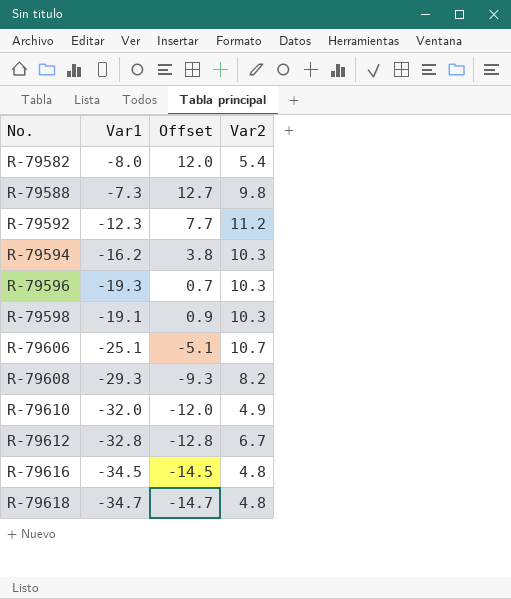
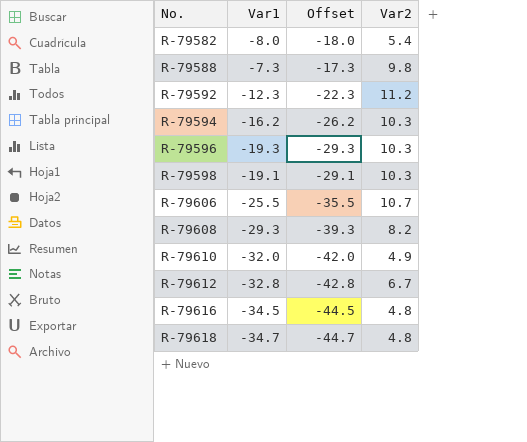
column Offset | formula: [Var1] + 20 -> [Var1] - 10
R-79606 | Var1: -25.1 -> -25.5

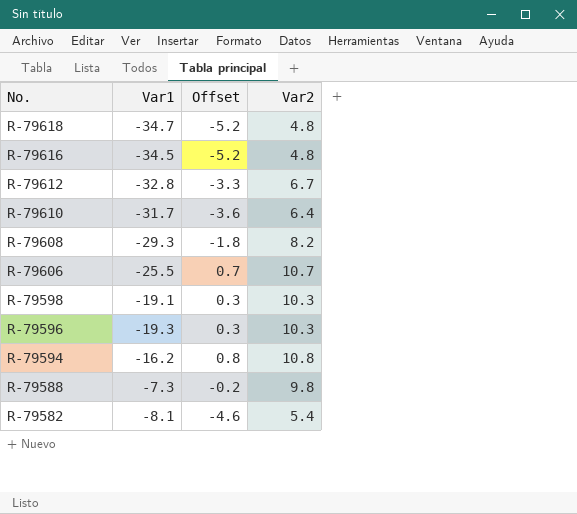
row order: No. ascending -> No. descending
column Offset | formula: [Var1] - 10 -> [Var2] - 10
row R-79592: -12.3 | -22.3 | 11.2 -> none
R-79610 | Var1: -32.0 -> -31.7
R-79610 | Var2: 4.9 -> 6.4
R-79594 | Var2: 10.3 -> 10.8
R-79582 | Var1: -8.0 -> -8.1

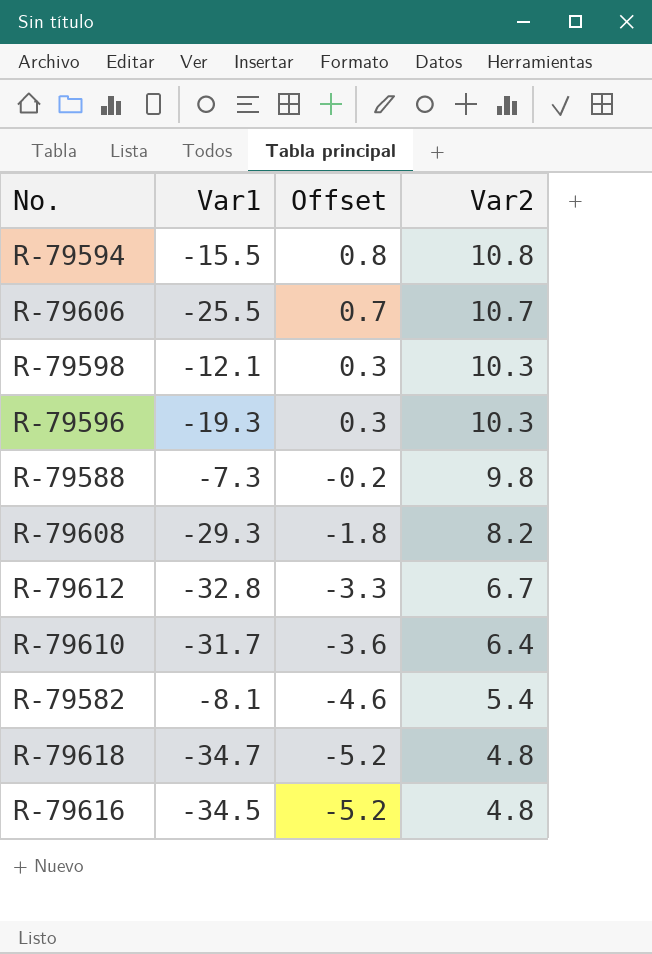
row order: No. descending -> Offset descending
R-79594 | Var1: -16.2 -> -15.5
R-79598 | Var1: -19.1 -> -12.1

